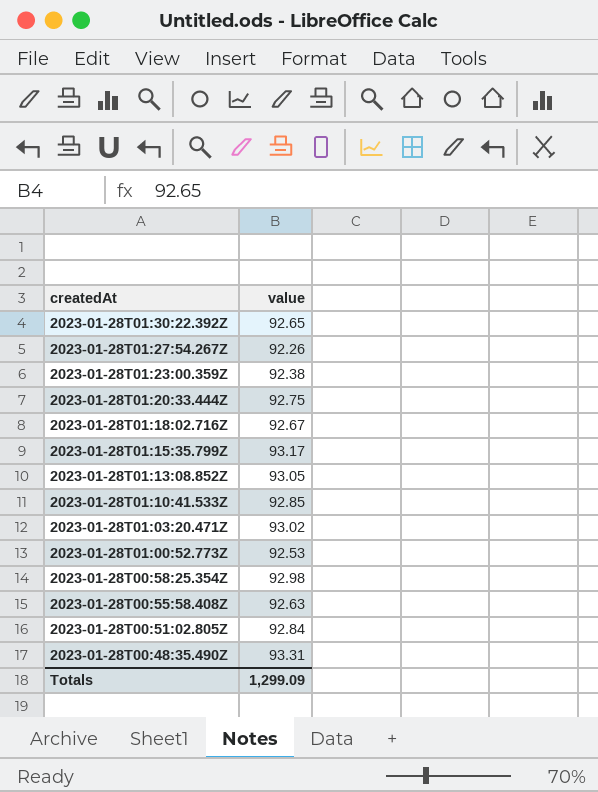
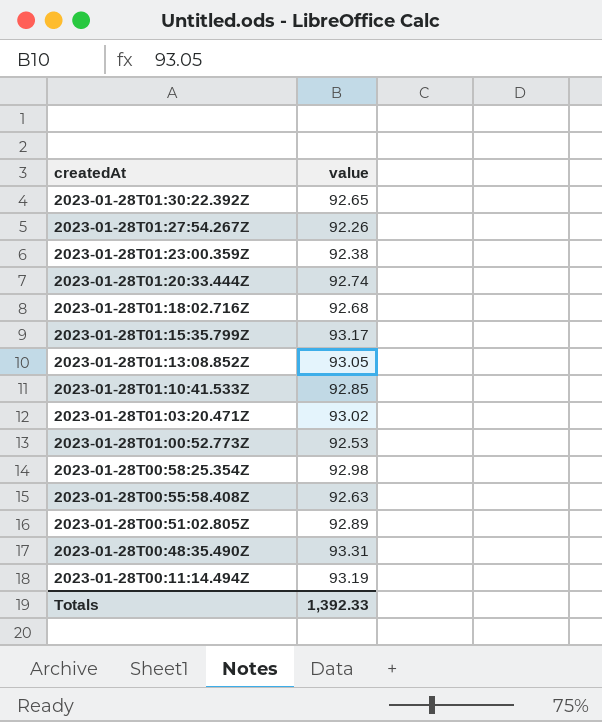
2023-01-28T01:20:33.444Z | value: 92.75 -> 92.74
2023-01-28T01:18:02.716Z | value: 92.67 -> 92.68
2023-01-28T00:51:02.805Z | value: 92.84 -> 92.89
row 2023-01-28T00:11:14.494Z: none -> 93.19
Totals | value: 1,299.09 -> 1,392.33

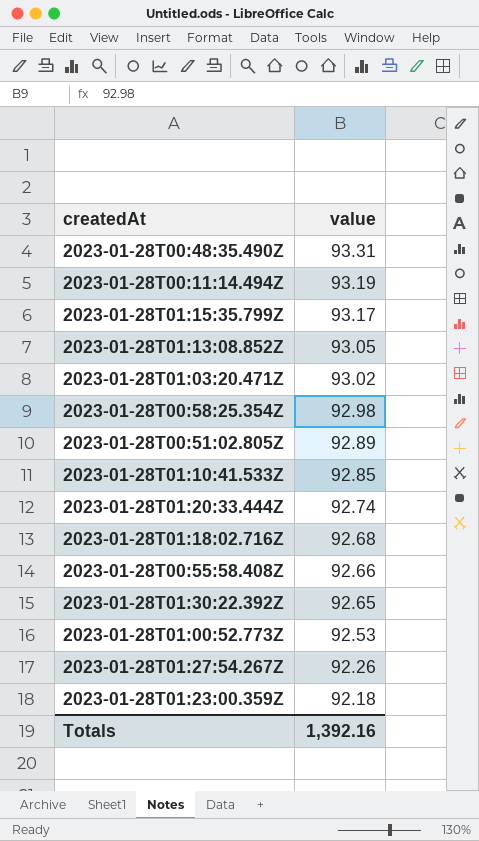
row order: createdAt descending -> value descending
2023-01-28T00:55:58.408Z | value: 92.63 -> 92.66
2023-01-28T01:23:00.359Z | value: 92.38 -> 92.18
Totals | value: 1,392.33 -> 1,392.16

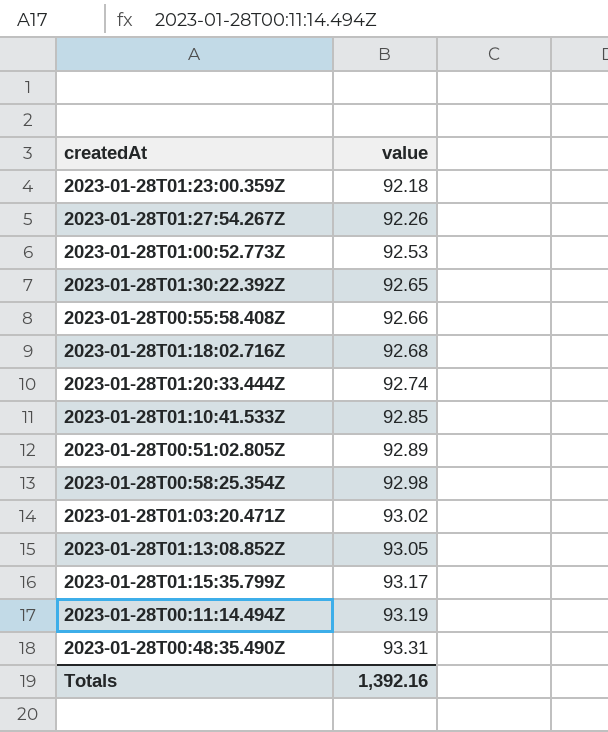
row order: value descending -> value ascending

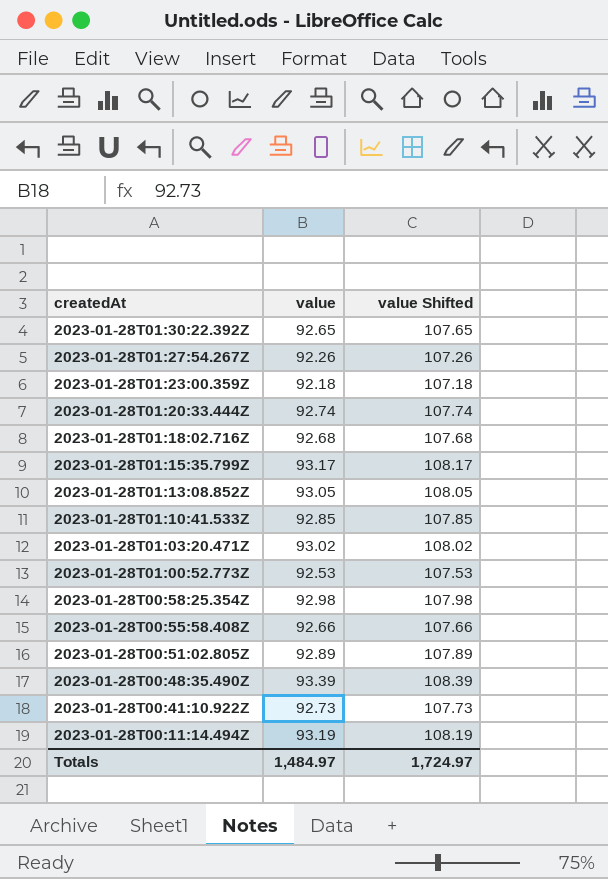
row order: value ascending -> createdAt descending
column value Shifted | formula: none -> [value] + 15
2023-01-28T00:48:35.490Z | value: 93.31 -> 93.39
row 2023-01-28T00:41:10.922Z: none -> 92.73 | 107.73
Totals | value: 1,392.16 -> 1,484.97

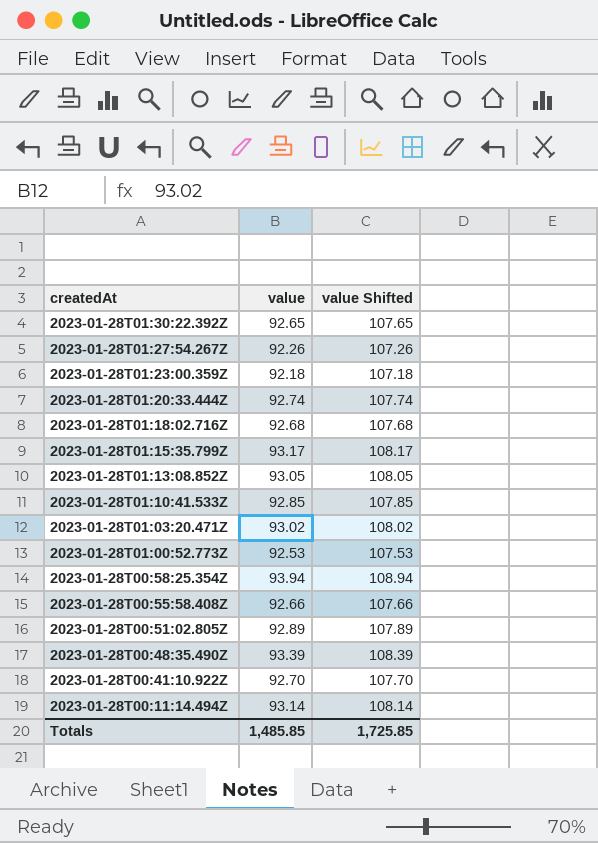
2023-01-28T00:58:25.354Z | value: 92.98 -> 93.94
2023-01-28T00:58:25.354Z | value Shifted: 107.98 -> 108.94
2023-01-28T00:41:10.922Z | value: 92.73 -> 92.70
2023-01-28T00:41:10.922Z | value Shifted: 107.73 -> 107.70
2023-01-28T00:11:14.494Z | value: 93.19 -> 93.14
2023-01-28T00:11:14.494Z | value Shifted: 108.19 -> 108.14
Totals | value: 1,484.97 -> 1,485.85
Totals | value Shifted: 1,724.97 -> 1,725.85

